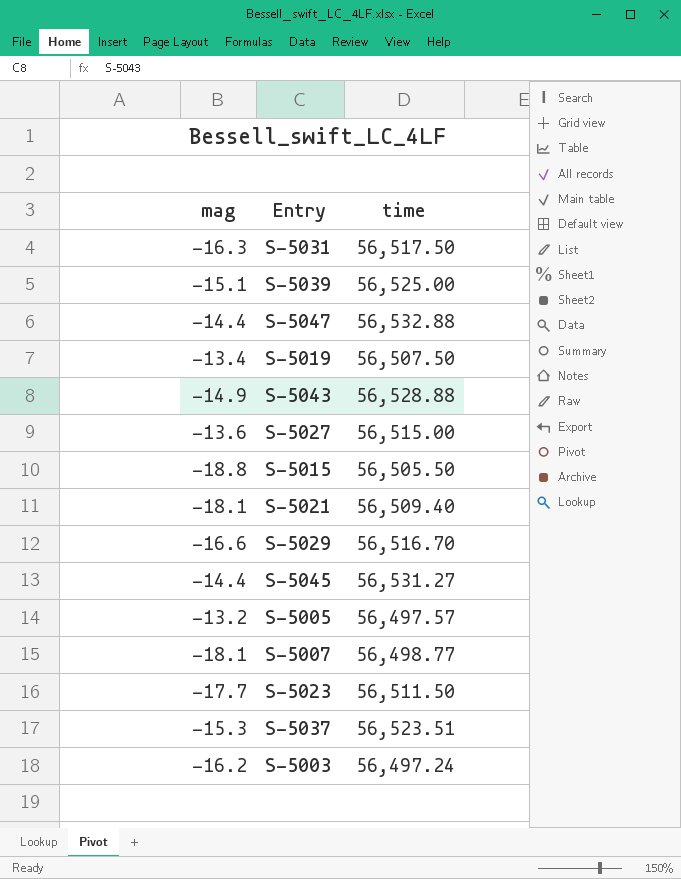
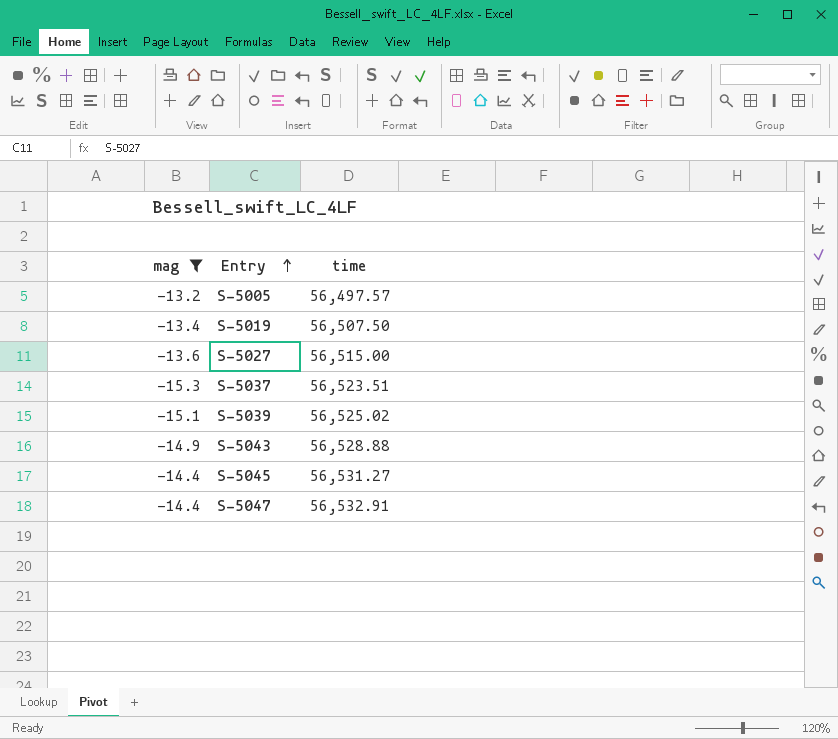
filter: none -> mag >= -15.3
row order: none -> Entry ascending
S-5039 | time: 56,525.00 -> 56,525.02
S-5047 | time: 56,532.88 -> 56,532.91

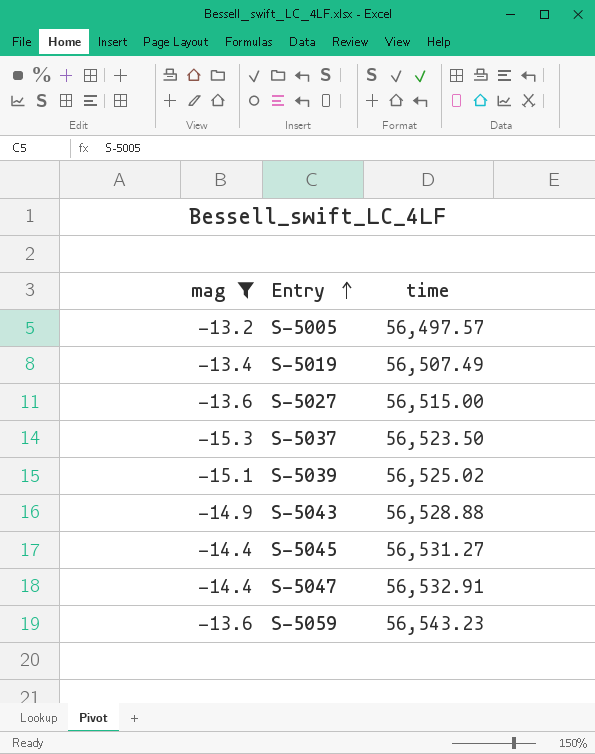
S-5019 | time: 56,507.50 -> 56,507.49
S-5037 | time: 56,523.51 -> 56,523.50
row S-5059: none -> -13.6 | 56,543.23

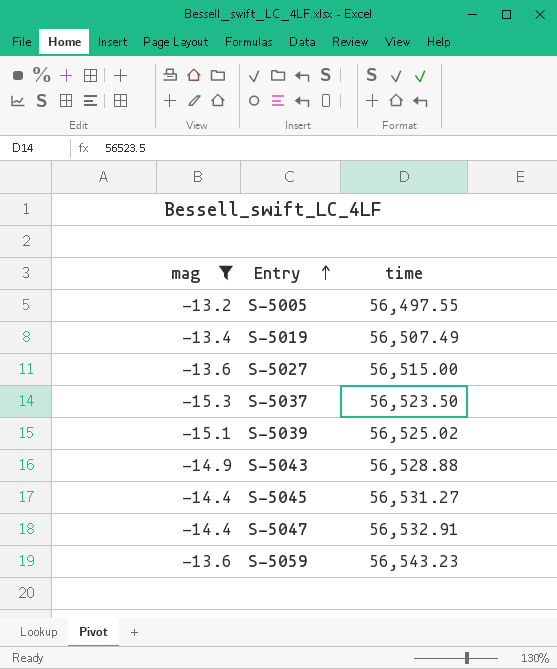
S-5005 | time: 56,497.57 -> 56,497.55

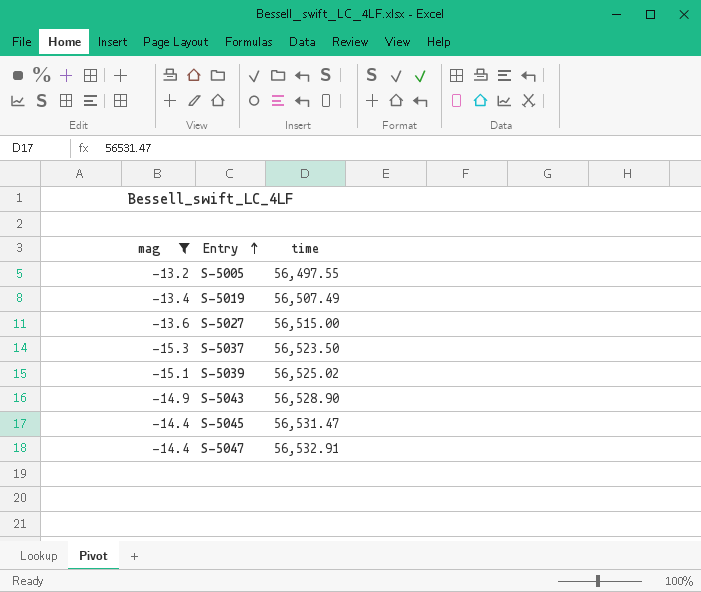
row S-5059: -13.6 | 56,543.23 -> none
S-5043 | time: 56,528.88 -> 56,528.90
S-5045 | time: 56,531.27 -> 56,531.47

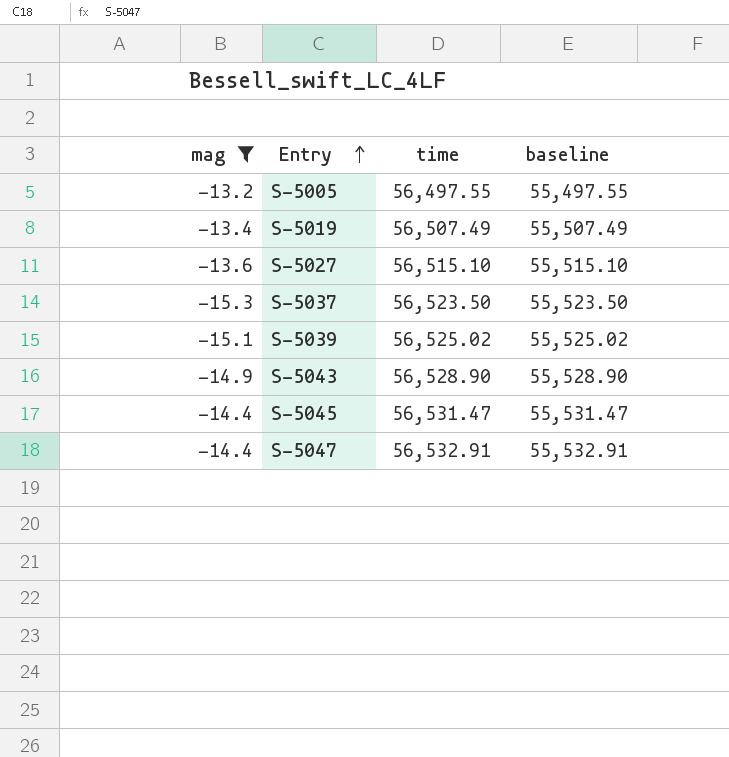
column baseline | formula: none -> [time] - 1000
S-5027 | time: 56,515.00 -> 56,515.10

